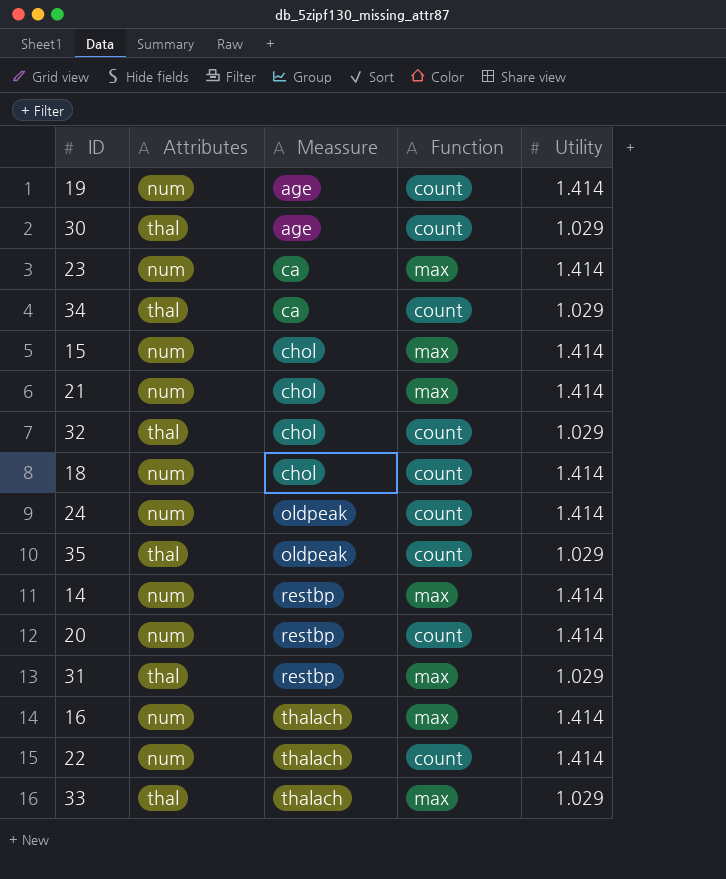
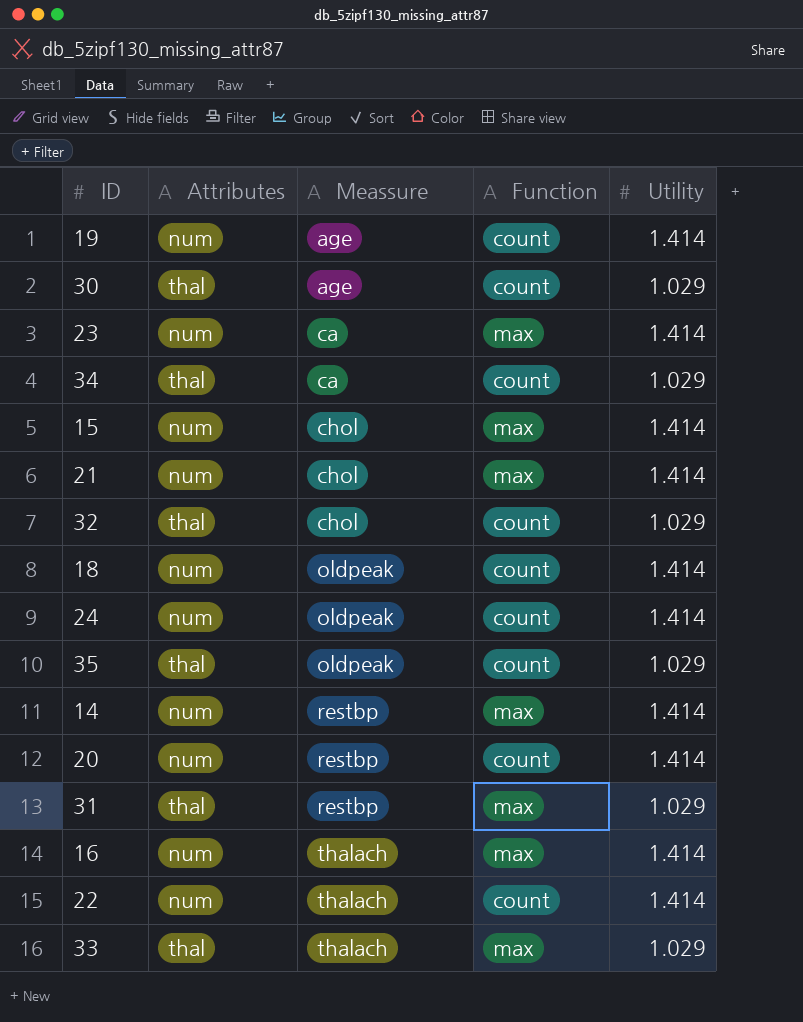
18 | Meassure: chol -> oldpeak

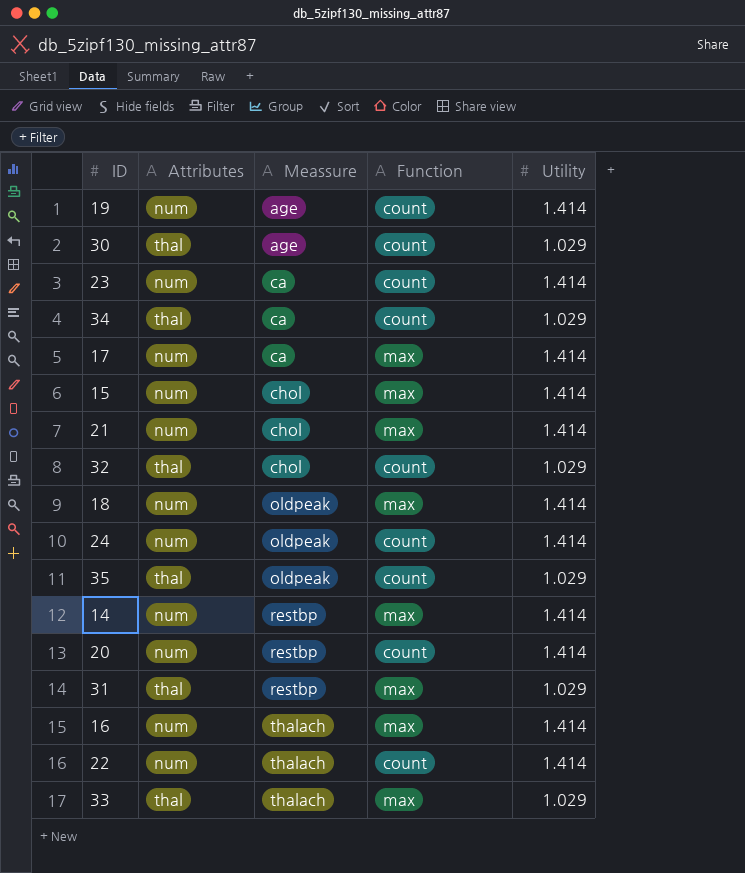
23 | Function: max -> count
row 17: none -> num | ca | max | 1.414
18 | Function: count -> max

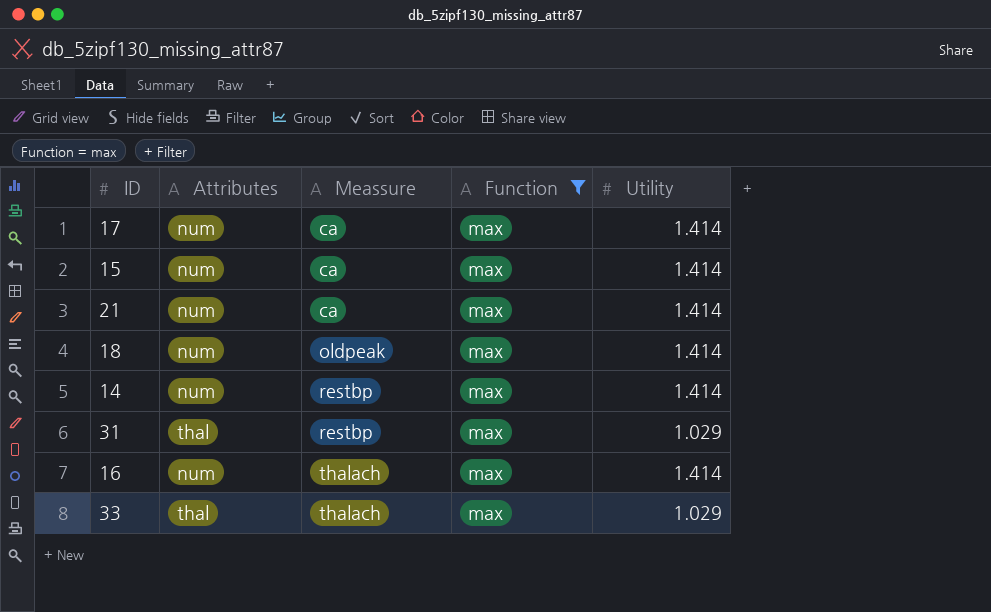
filter: none -> Function = max
15 | Meassure: chol -> ca
21 | Meassure: chol -> ca

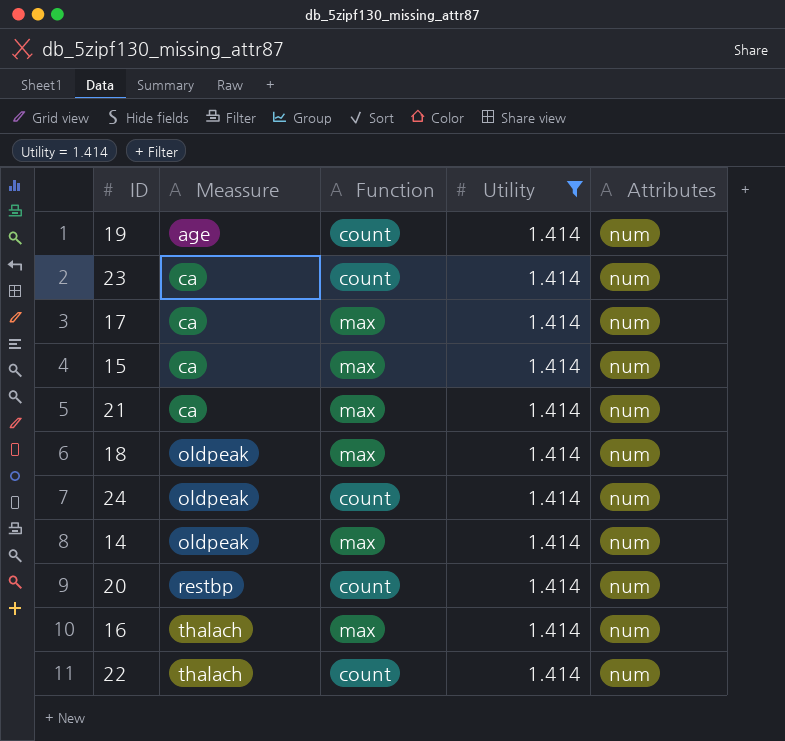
filter: Function = max -> Utility = 1.414
column Attributes | position: 2 -> 5
14 | Meassure: restbp -> oldpeak

